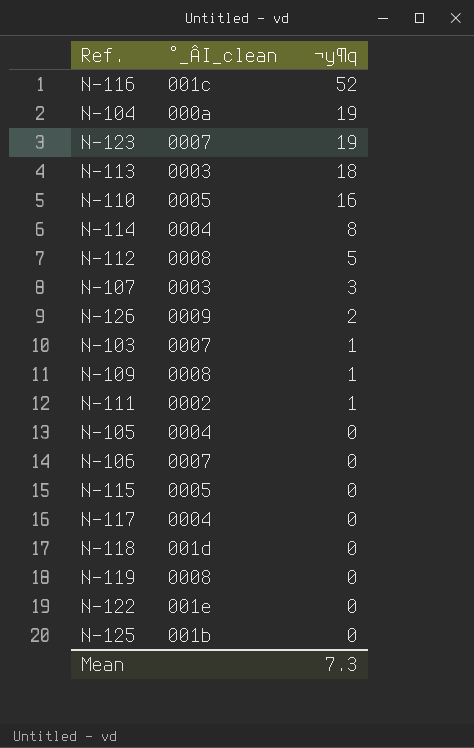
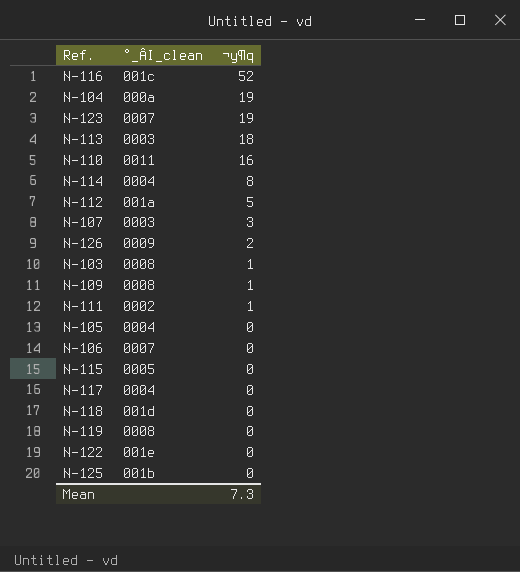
N-110 | °_ÂI_clean: 0005 -> 0011
N-112 | °_ÂI_clean: 0008 -> 001a
N-103 | °_ÂI_clean: 0007 -> 0008

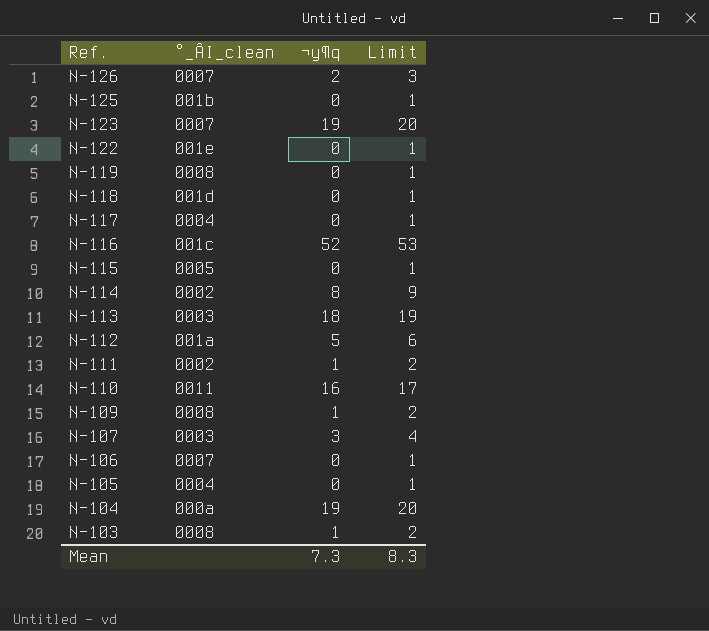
row order: ¬y¶q descending -> Ref. descending
column Limit | formula: none -> [¬y¶q] + 1
N-126 | °_ÂI_clean: 0009 -> 0007
N-114 | °_ÂI_clean: 0004 -> 0002

